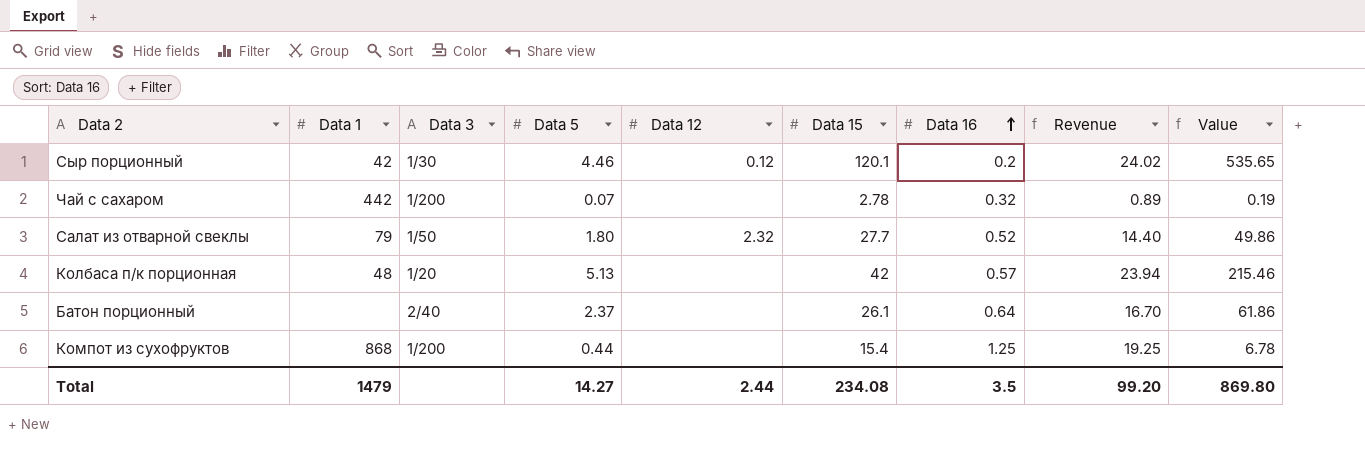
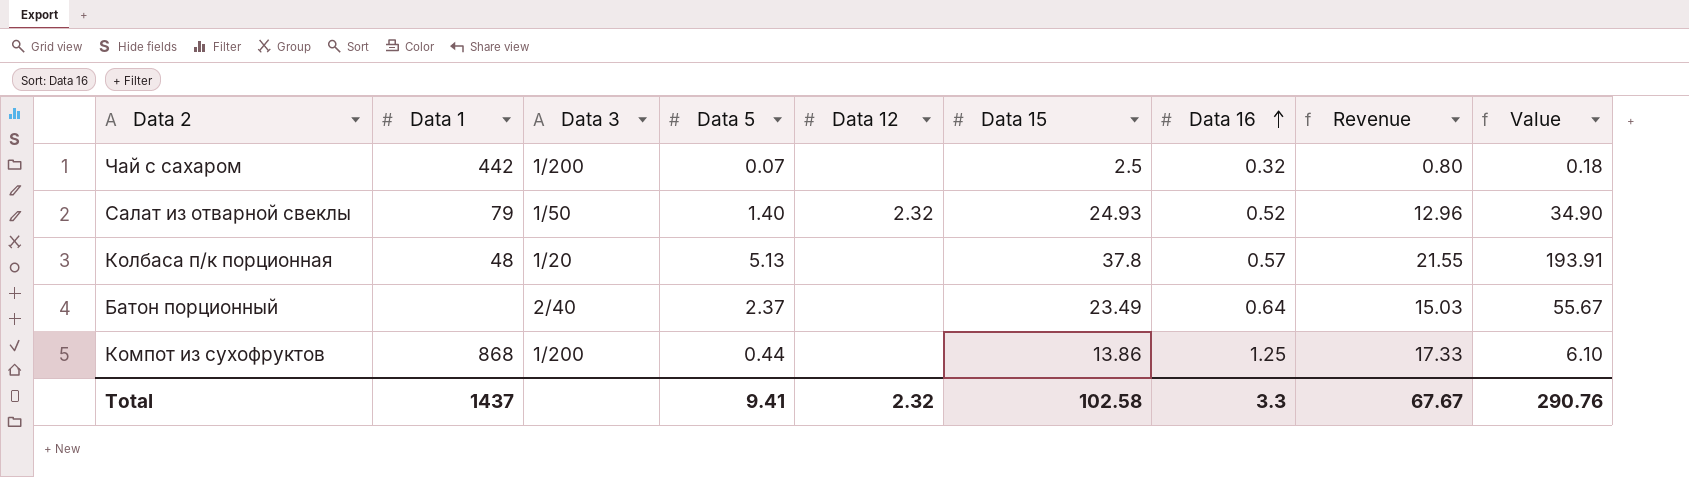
row Сыр порционный: 42 | 1/30 | 4.46 | 0.12 | 120.1 | 0.2 | 24.02 | 535.65 -> none
Чай с сахаром | Data 15: 2.78 -> 2.5
Чай с сахаром | Revenue: 0.89 -> 0.80
Чай с сахаром | Value: 0.19 -> 0.18
Салат из отварной свеклы | Data 5: 1.80 -> 1.40
Салат из отварной свеклы | Data 15: 27.7 -> 24.93
Салат из отварной свеклы | Revenue: 14.40 -> 12.96
Салат из отварной свеклы | Value: 49.86 -> 34.90
Колбаса п/к порционная | Data 15: 42 -> 37.8
Колбаса п/к порционная | Revenue: 23.94 -> 21.55
Колбаса п/к порционная | Value: 215.46 -> 193.91
Батон порционный | Data 15: 26.1 -> 23.49
Батон порционный | Revenue: 16.70 -> 15.03
Батон порционный | Value: 61.86 -> 55.67
Компот из сухофруктов | Data 15: 15.4 -> 13.86
Компот из сухофруктов | Revenue: 19.25 -> 17.33
Компот из сухофруктов | Value: 6.78 -> 6.10
Total | Data 1: 1479 -> 1437
Total | Data 5: 14.27 -> 9.41
Total | Data 12: 2.44 -> 2.32
Total | Data 15: 234.08 -> 102.58
Total | Data 16: 3.5 -> 3.3
Total | Revenue: 99.20 -> 67.67
Total | Value: 869.80 -> 290.76

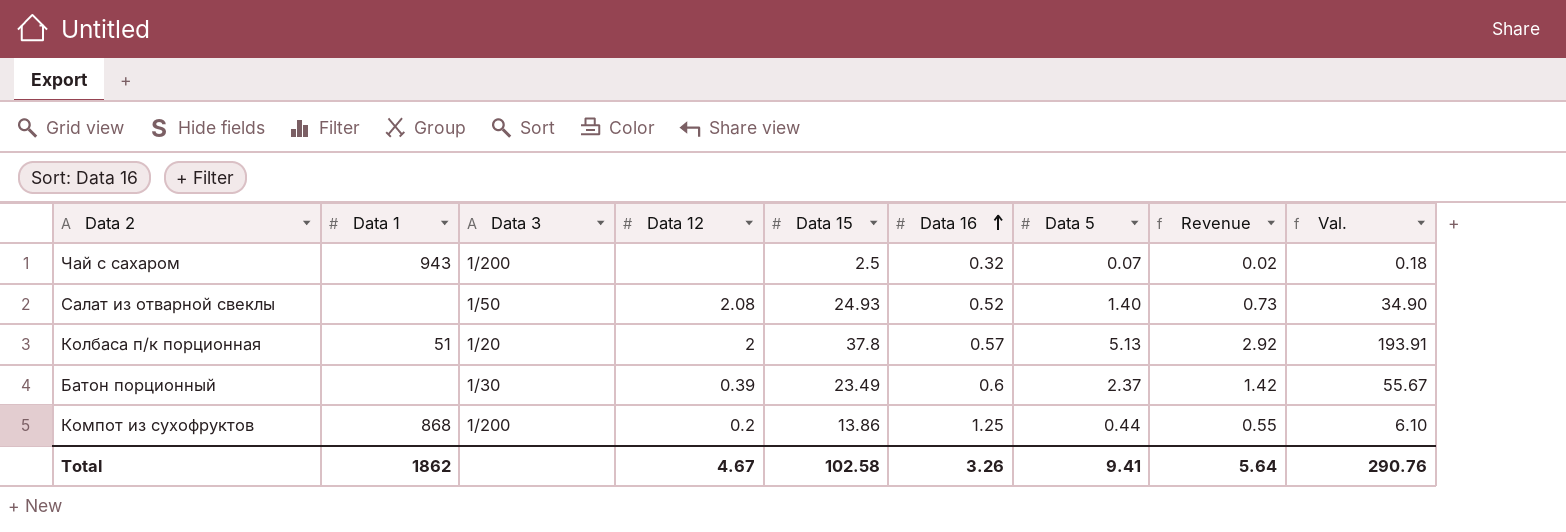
column Data 5 | position: 4 -> 7
column Revenue | formula: [Data 15] * [Data 16] -> [Data 16] * [Data 5]
column name: Value -> Val.
Чай с сахаром | Data 1: 442 -> 943
Салат из отварной свеклы | Data 1: 79 -> none
Салат из отварной свеклы | Data 12: 2.32 -> 2.08
Колбаса п/к порционная | Data 1: 48 -> 51
Колбаса п/к порционная | Data 12: none -> 2
Батон порционный | Data 3: 2/40 -> 1/30
Батон порционный | Data 12: none -> 0.39
Батон порционный | Data 16: 0.64 -> 0.6
Компот из сухофруктов | Data 12: none -> 0.2
Total | Data 1: 1437 -> 1862
Total | Data 12: 2.32 -> 4.67
Total | Data 16: 3.3 -> 3.26
Total | Revenue: 67.67 -> 5.64

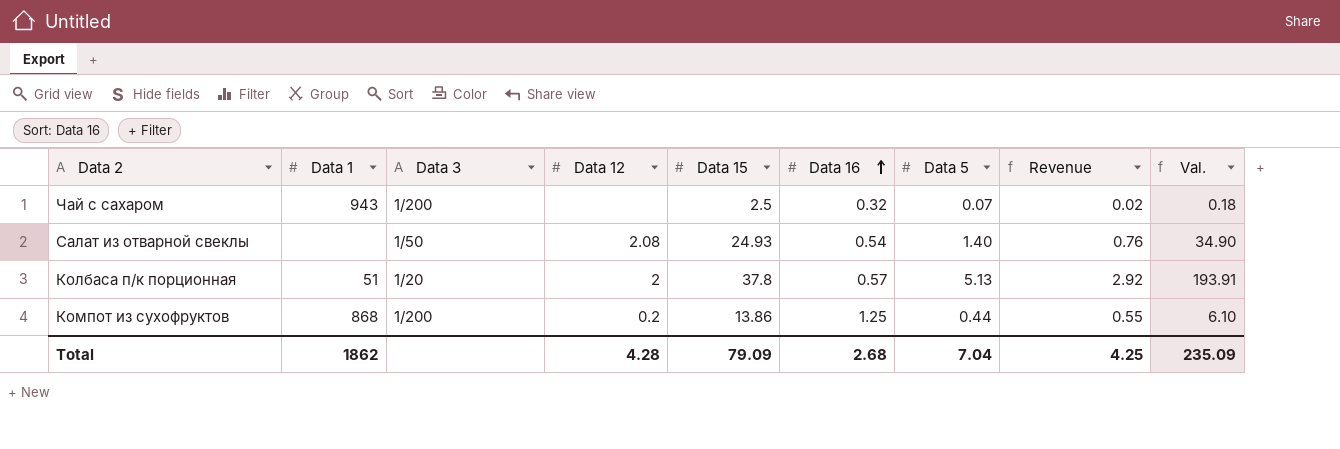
row Батон порционный: none | 1/30 | 0.39 | 23.49 | 0.6 | 2.37 | 1.42 | 55.67 -> none
Салат из отварной свеклы | Data 16: 0.52 -> 0.54
Салат из отварной свеклы | Revenue: 0.73 -> 0.76
Total | Data 12: 4.67 -> 4.28
Total | Data 15: 102.58 -> 79.09
Total | Data 16: 3.26 -> 2.68
Total | Data 5: 9.41 -> 7.04
Total | Revenue: 5.64 -> 4.25
Total | Val.: 290.76 -> 235.09

